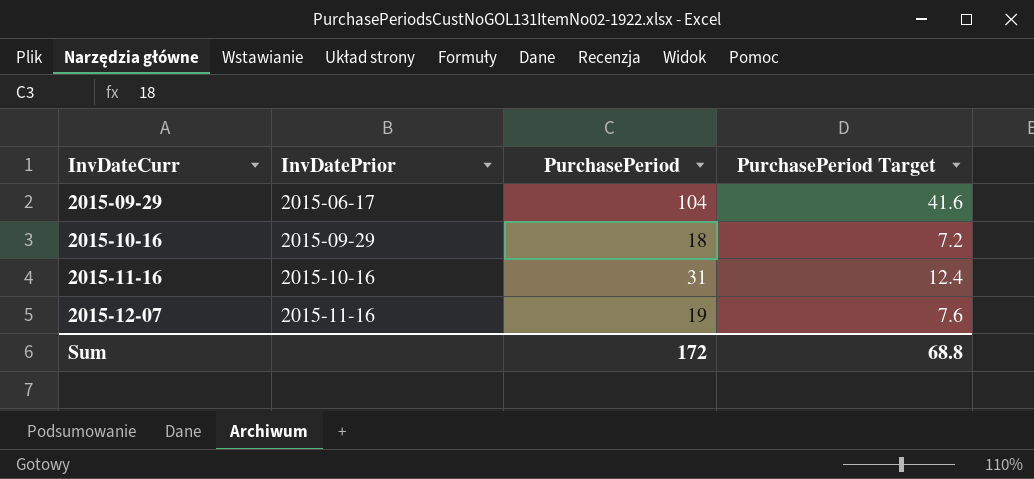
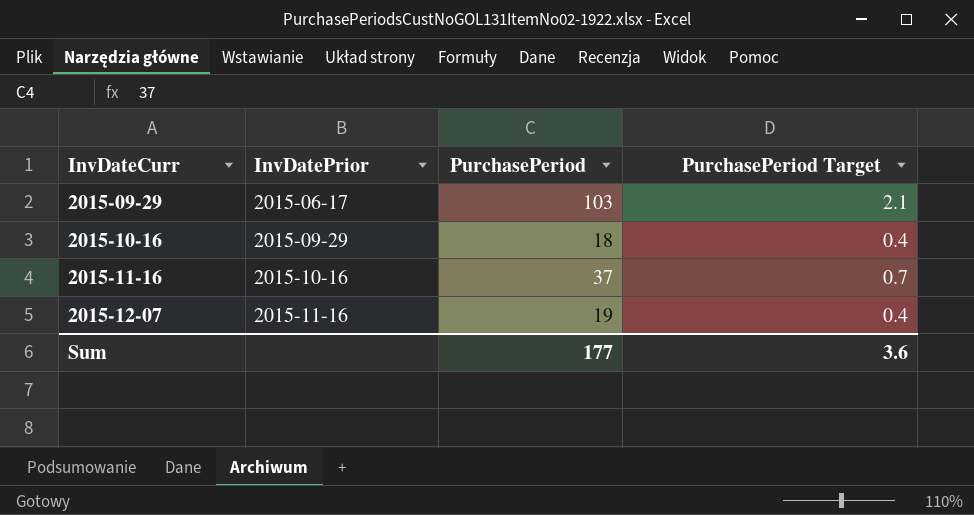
column PurchasePeriod Target | formula: [PurchasePeriod] * 0.4 -> [PurchasePeriod] * 0.02
2015-09-29 | PurchasePeriod: 104 -> 103
2015-11-16 | PurchasePeriod: 31 -> 37
Sum | PurchasePeriod: 172 -> 177
Sum | PurchasePeriod Target: 68.8 -> 3.6

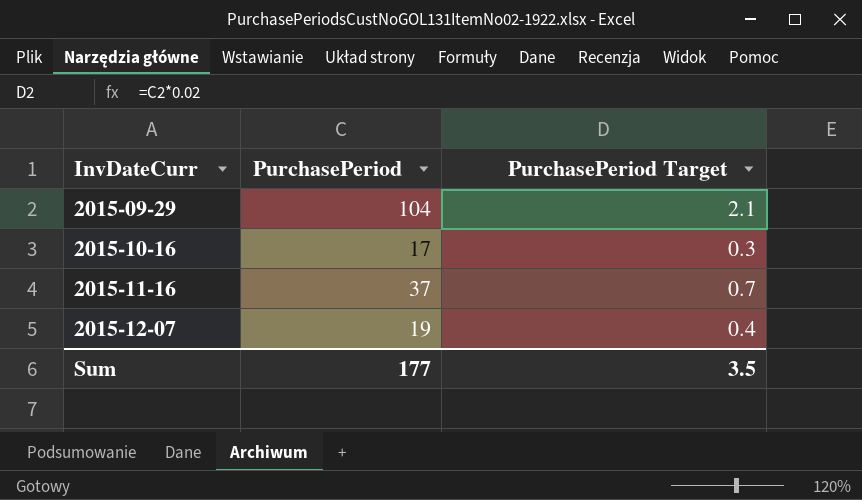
column InvDatePrior | position: 2 -> none
2015-09-29 | PurchasePeriod: 103 -> 104
2015-10-16 | PurchasePeriod: 18 -> 17
2015-10-16 | PurchasePeriod Target: 0.4 -> 0.3
Sum | PurchasePeriod Target: 3.6 -> 3.5

